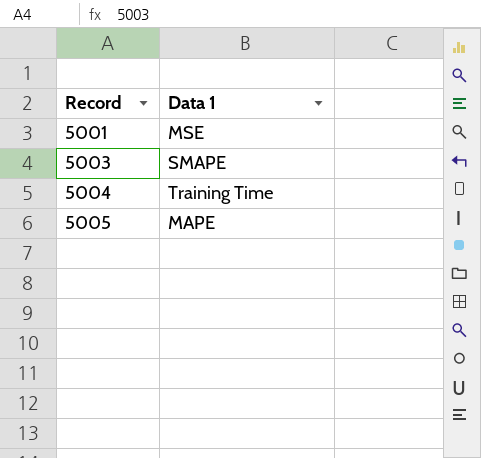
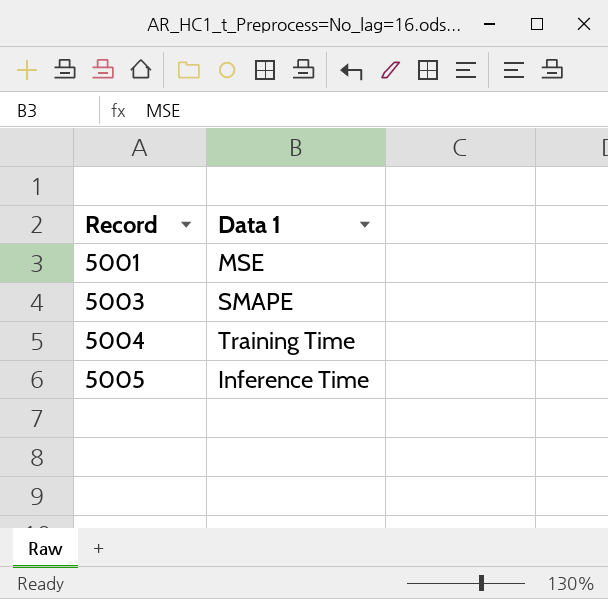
5005 | Data 1: MAPE -> Inference Time

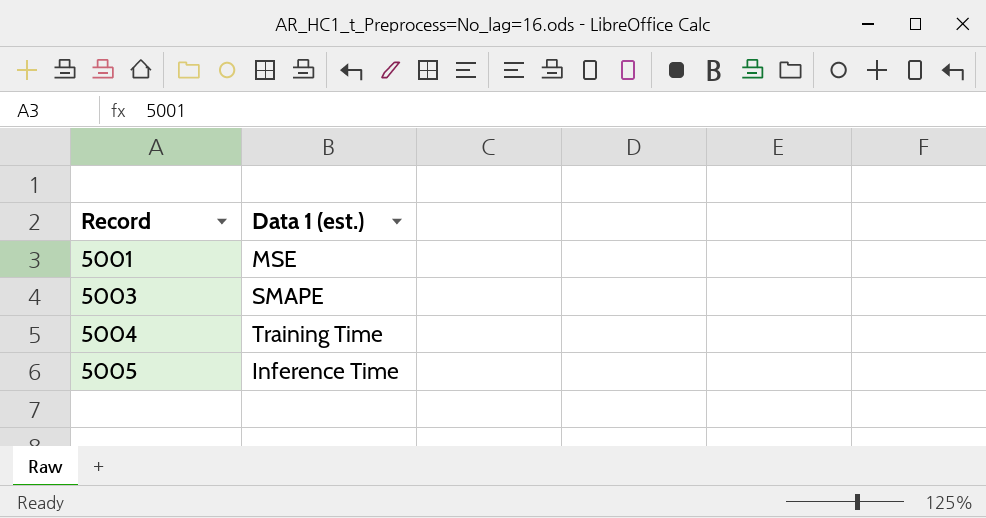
column name: Data 1 -> Data 1 (est.)

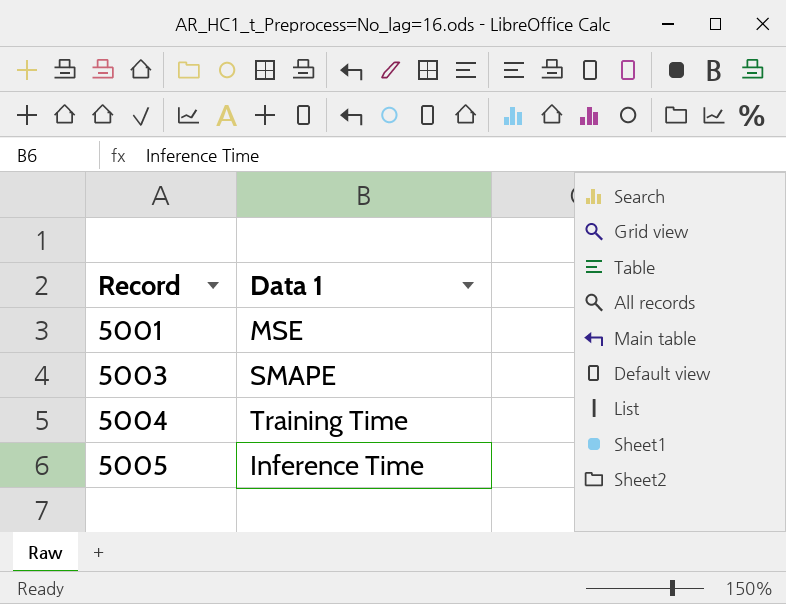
column name: Data 1 (est.) -> Data 1

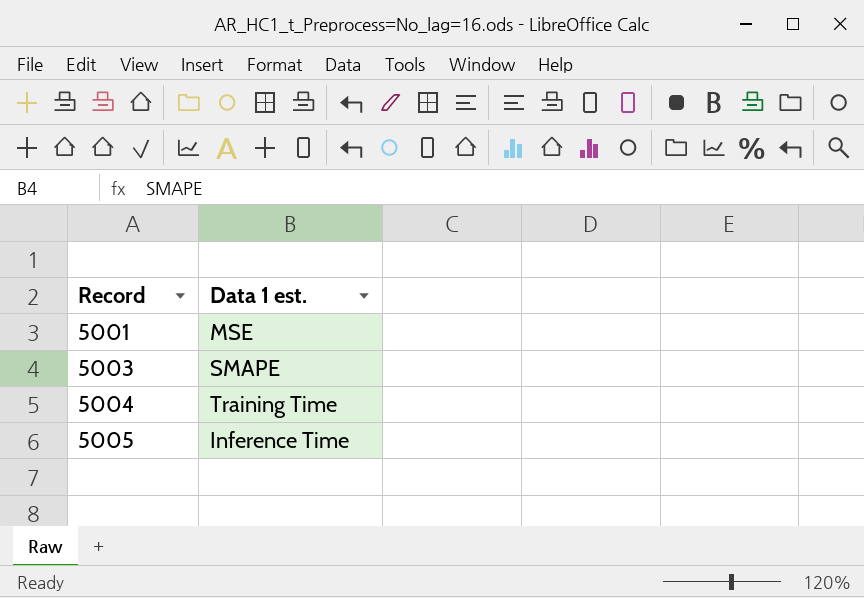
column name: Data 1 -> Data 1 est.

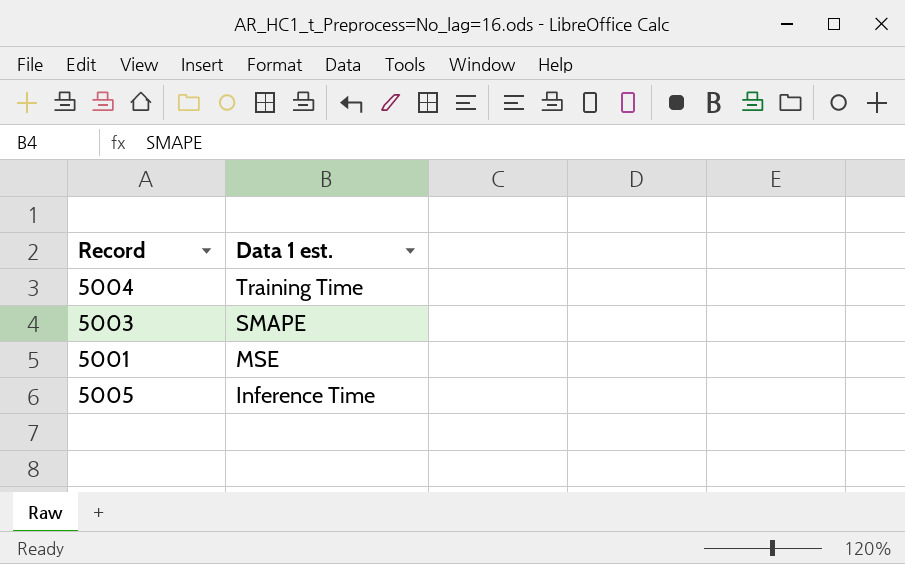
row order: Record ascending -> Data 1 est. descending

